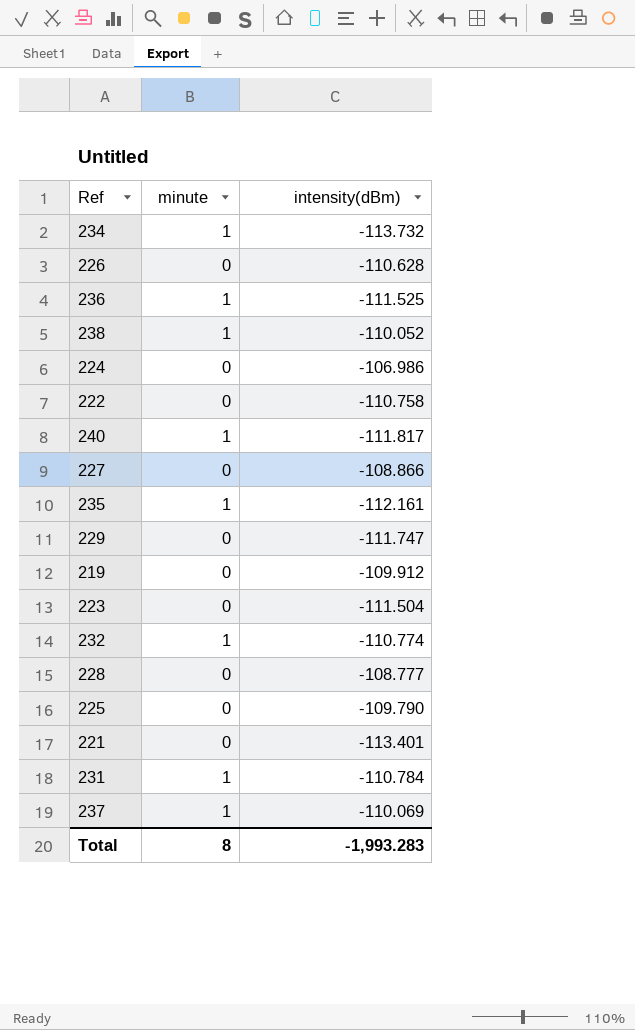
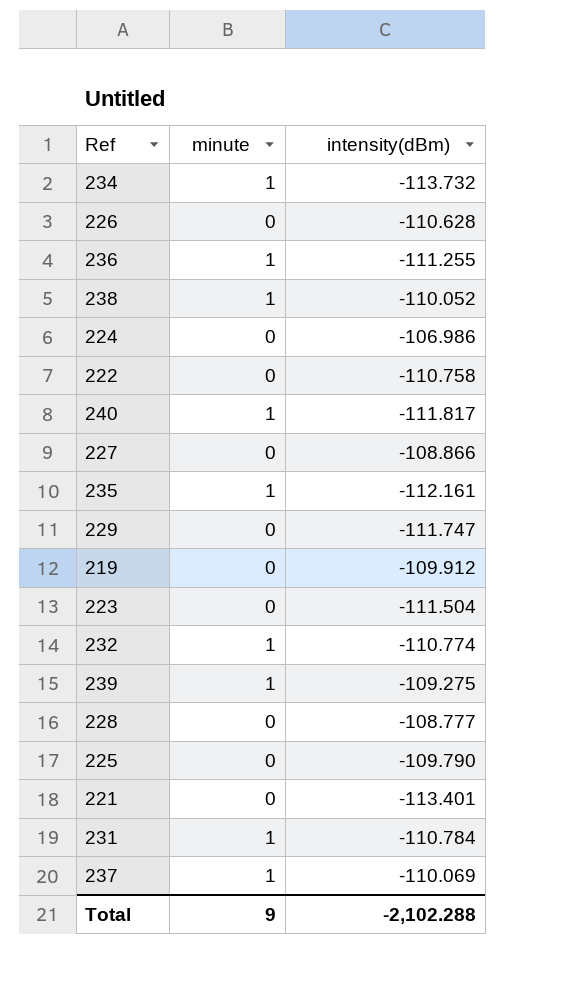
236 | intensity(dBm): -111.525 -> -111.255
row 239: none -> 1 | -109.275
Total | minute: 8 -> 9
Total | intensity(dBm): -1,993.283 -> -2,102.288

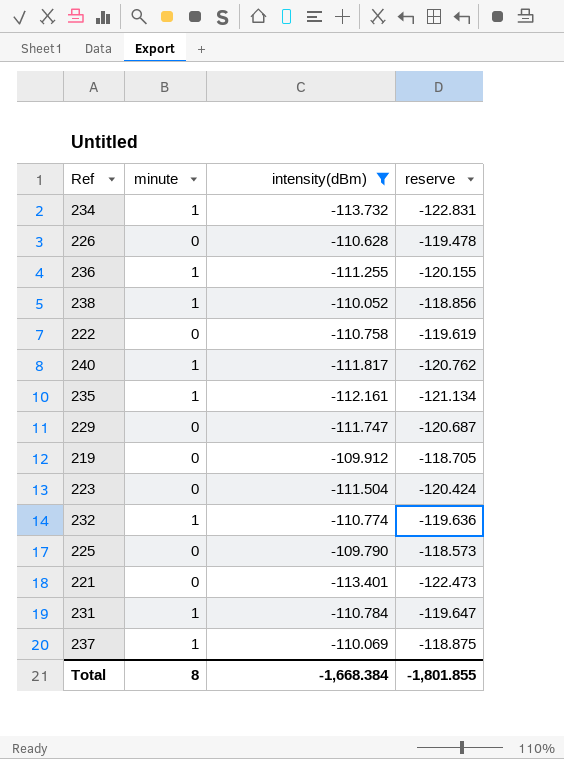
filter: none -> intensity(dBm) <= -109.790
column reserve | formula: none -> [intensity(dBm)] * 1.08
Total | minute: 9 -> 8
Total | intensity(dBm): -2,102.288 -> -1,668.384

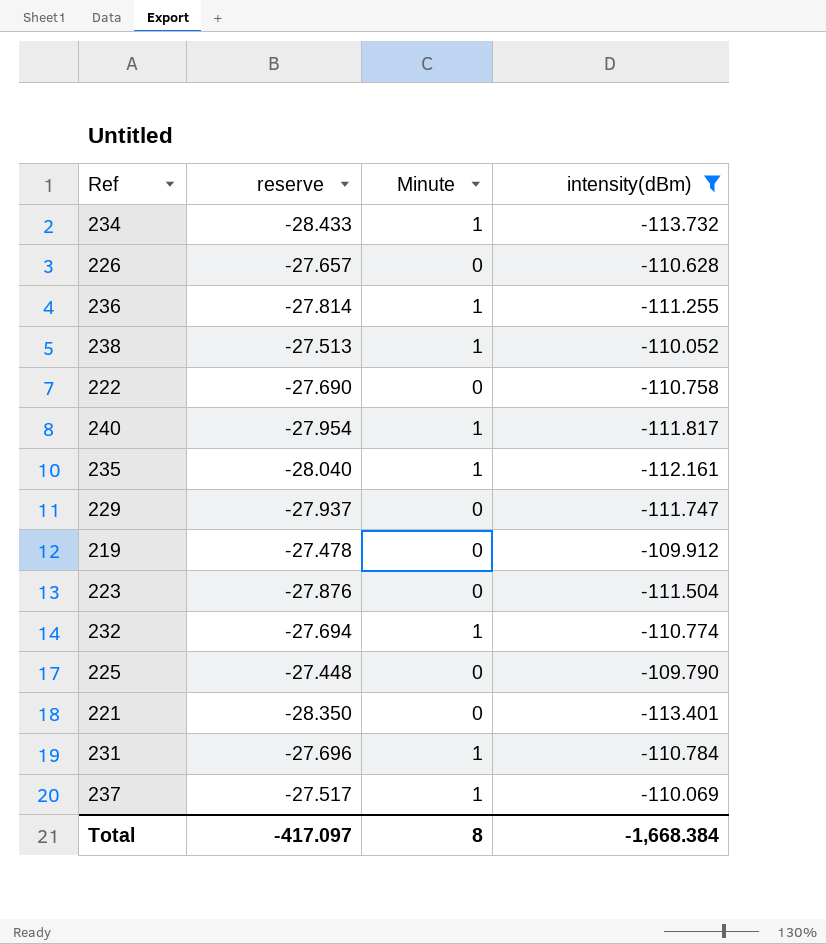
column reserve | formula: [intensity(dBm)] * 1.08 -> [intensity(dBm)] * 0.25
column reserve | position: 4 -> 2
column name: minute -> Minute
Total | reserve: -1,801.855 -> -417.097

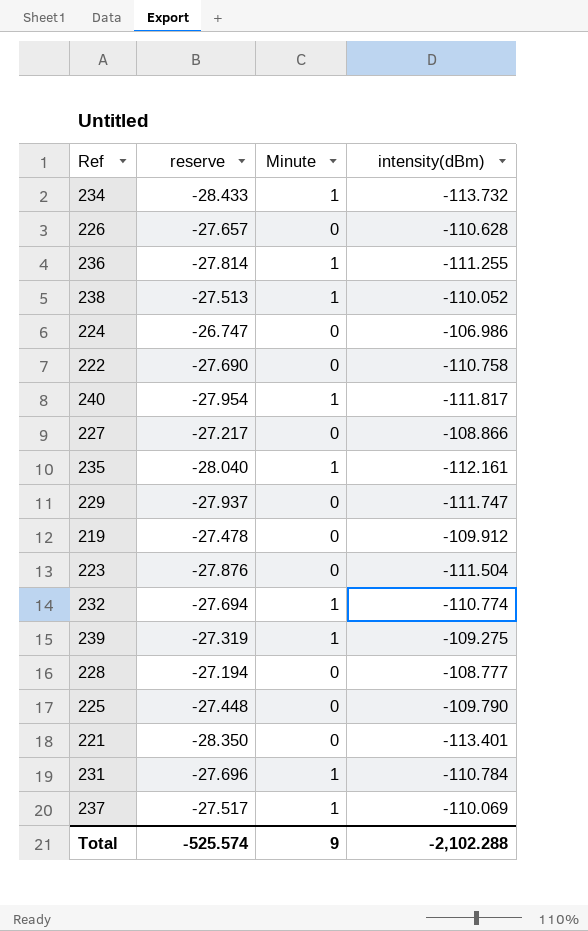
filter: intensity(dBm) <= -109.790 -> none
Total | reserve: -417.097 -> -525.574
Total | Minute: 8 -> 9
Total | intensity(dBm): -1,668.384 -> -2,102.288

